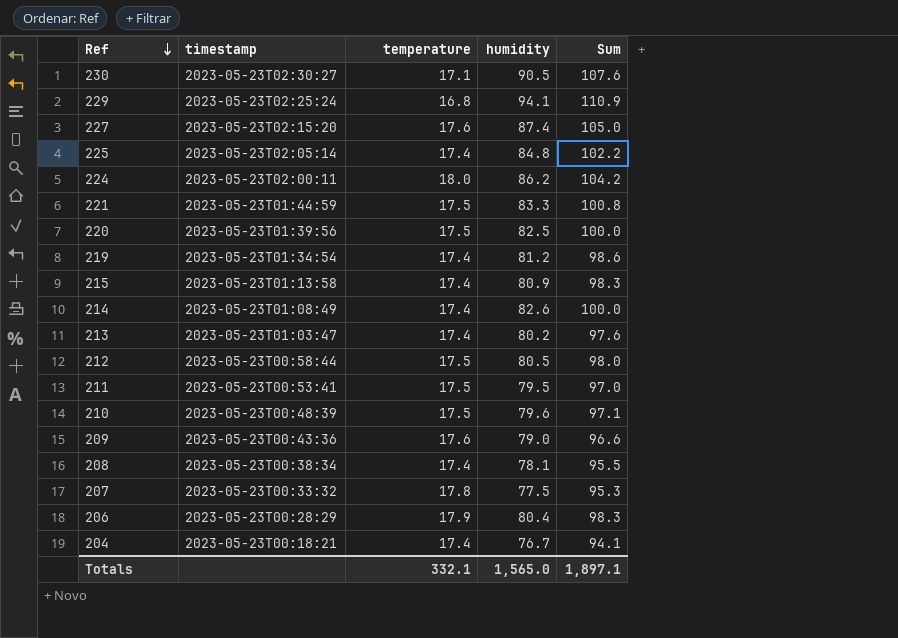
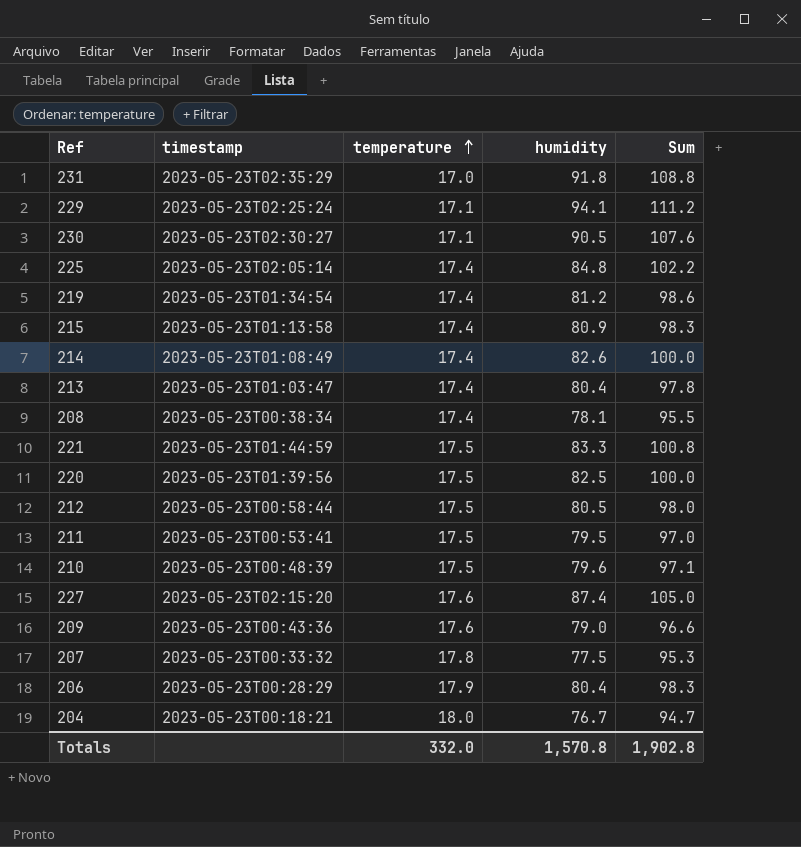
row order: Ref descending -> temperature ascending
row 224: 2023-05-23T02:00:11 | 18.0 | 86.2 | 104.2 -> none
row 231: none -> 2023-05-23T02:35:29 | 17.0 | 91.8 | 108.8
229 | temperature: 16.8 -> 17.1
229 | Sum: 110.9 -> 111.2
213 | humidity: 80.2 -> 80.4
213 | Sum: 97.6 -> 97.8
204 | temperature: 17.4 -> 18.0
204 | Sum: 94.1 -> 94.7
Totals | temperature: 332.1 -> 332.0
Totals | humidity: 1,565.0 -> 1,570.8
Totals | Sum: 1,897.1 -> 1,902.8

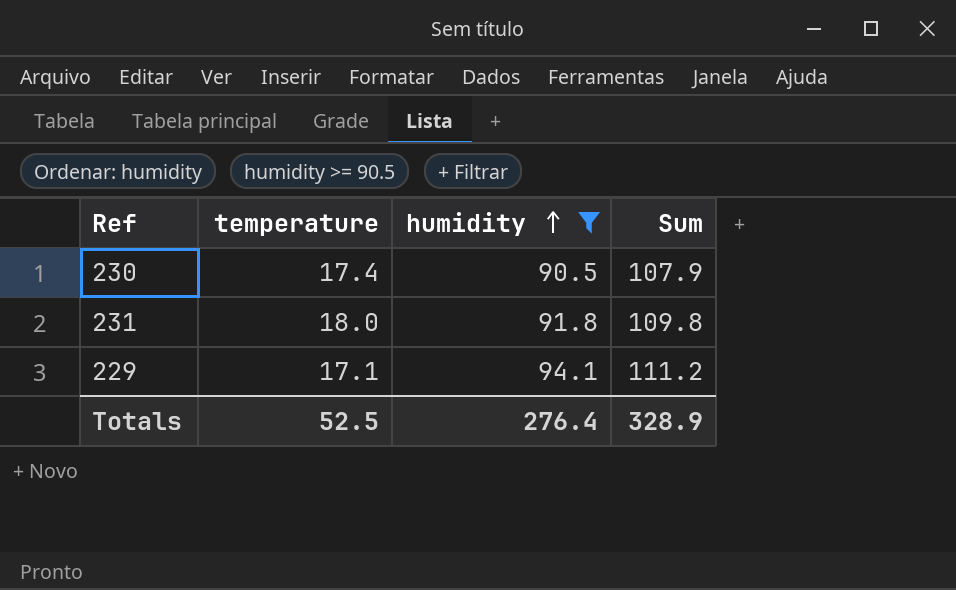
filter: none -> humidity >= 90.5
row order: temperature ascending -> humidity ascending
column timestamp | position: 2 -> none
230 | temperature: 17.1 -> 17.4
230 | Sum: 107.6 -> 107.9
231 | temperature: 17.0 -> 18.0
231 | Sum: 108.8 -> 109.8
Totals | temperature: 332.0 -> 52.5
Totals | humidity: 1,570.8 -> 276.4
Totals | Sum: 1,902.8 -> 328.9

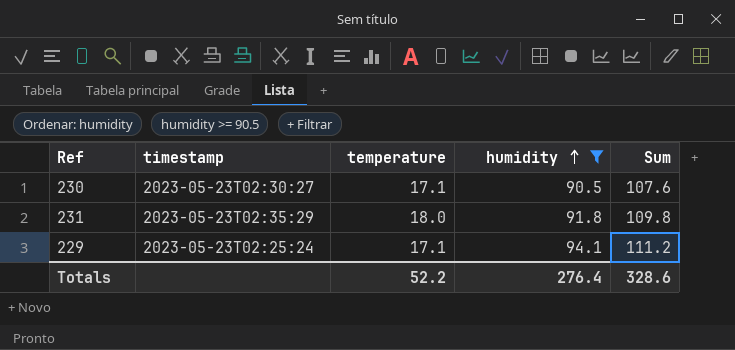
column timestamp | position: none -> 2
230 | temperature: 17.4 -> 17.1
230 | Sum: 107.9 -> 107.6
Totals | temperature: 52.5 -> 52.2
Totals | Sum: 328.9 -> 328.6

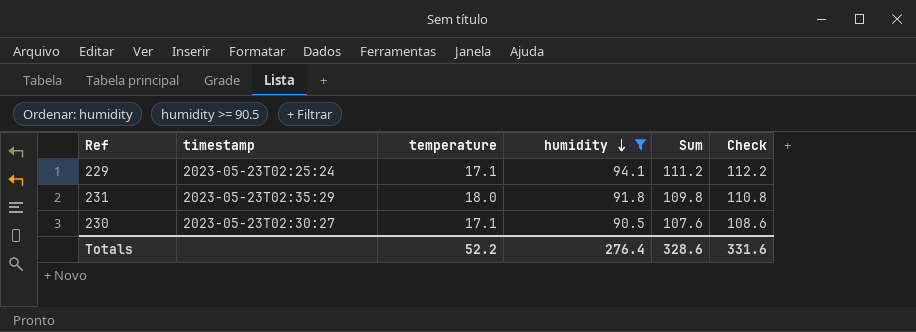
row order: humidity ascending -> humidity descending
column Check | formula: none -> [Sum] + 1

